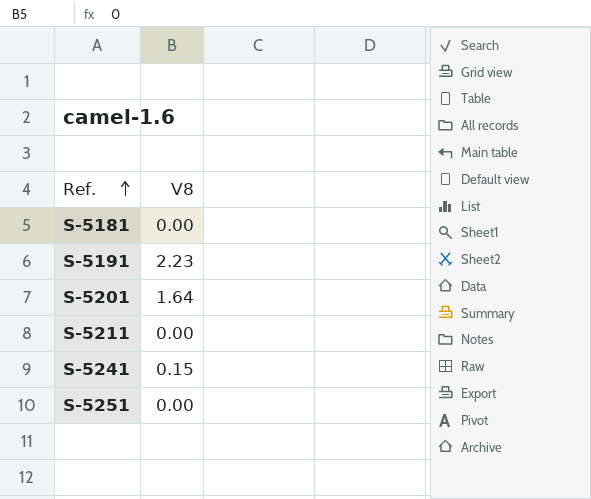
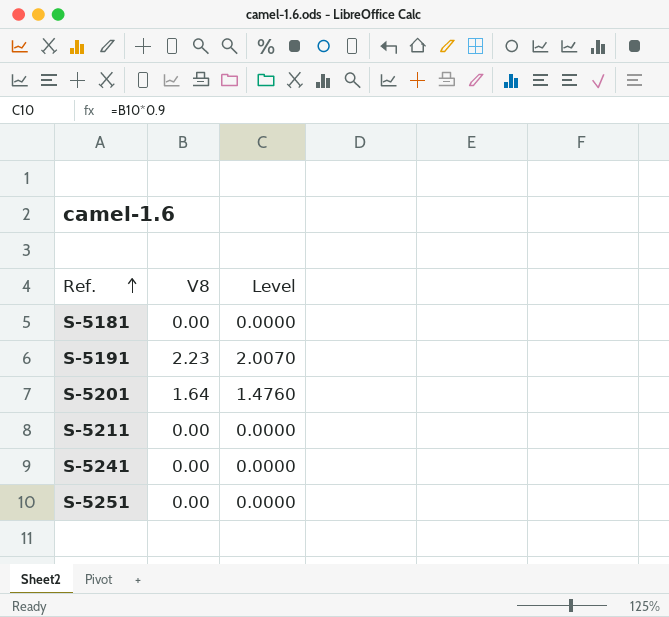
column Level | formula: none -> [V8] * 0.9
S-5241 | V8: 0.15 -> 0.00

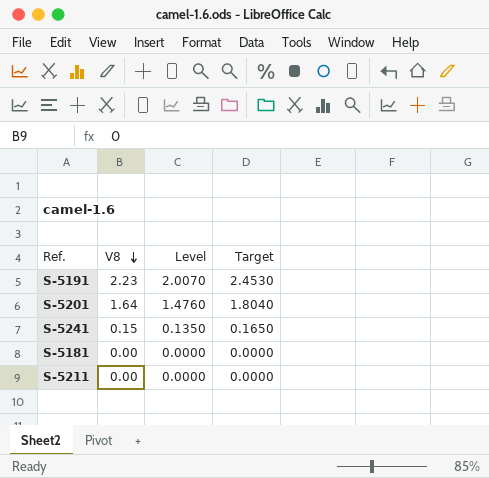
row order: Ref. ascending -> V8 descending
column Target | formula: none -> [V8] * 1.1
row S-5251: 0.00 | 0.0000 -> none
S-5241 | V8: 0.00 -> 0.15
S-5241 | Level: 0.0000 -> 0.1350

